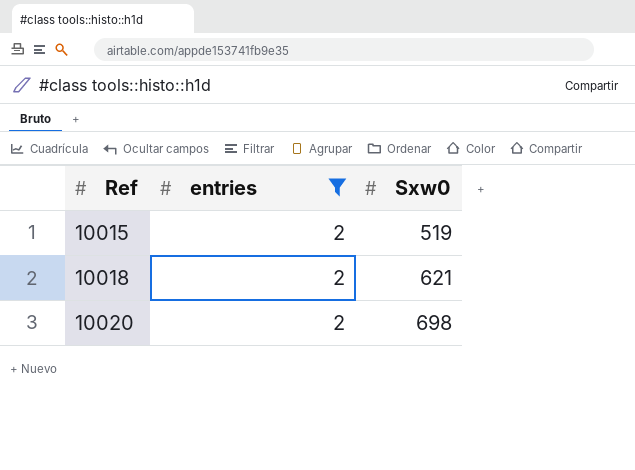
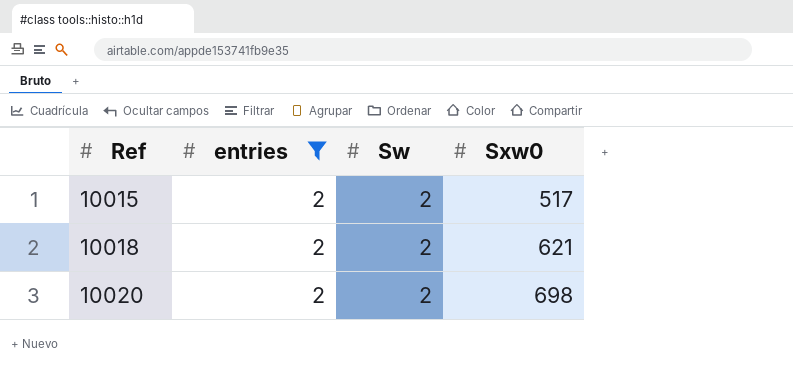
column Sw | position: none -> 3
10015 | Sxw0: 519 -> 517

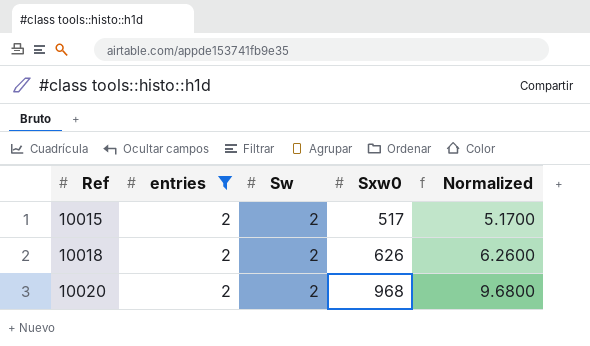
column Normalized | formula: none -> [Sxw0] * 0.01
10018 | Sxw0: 621 -> 626
10020 | Sxw0: 698 -> 968

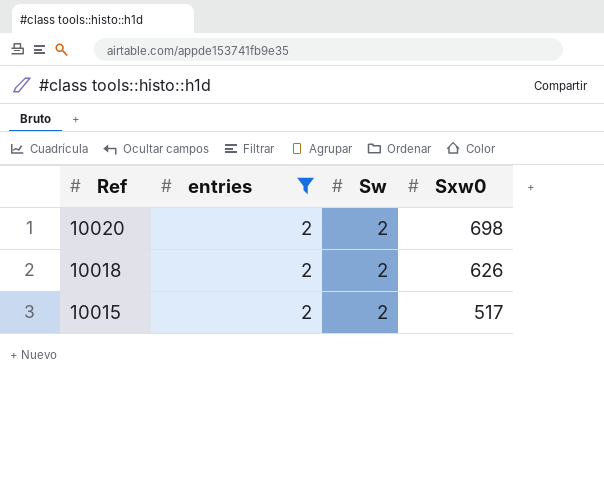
row order: Ref ascending -> Ref descending
column Normalized | formula: [Sxw0] * 0.01 -> none
10020 | Sxw0: 968 -> 698

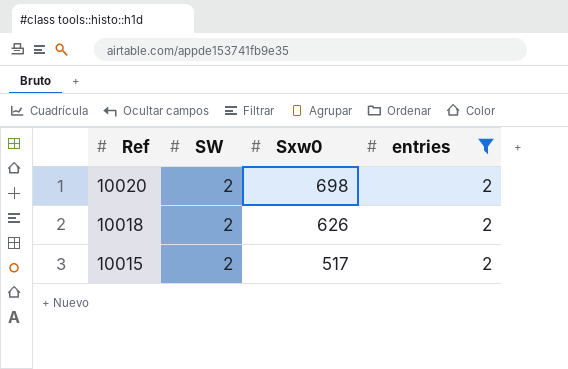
column name: Sw -> SW
column entries | position: 2 -> 4

